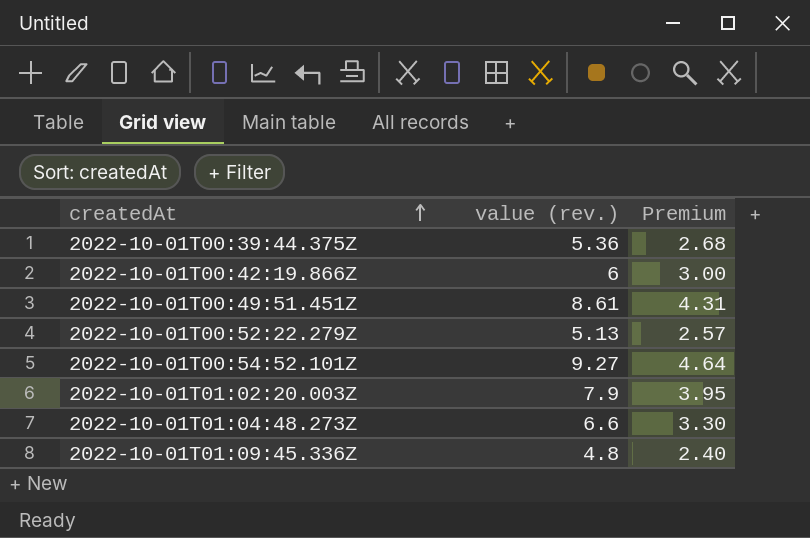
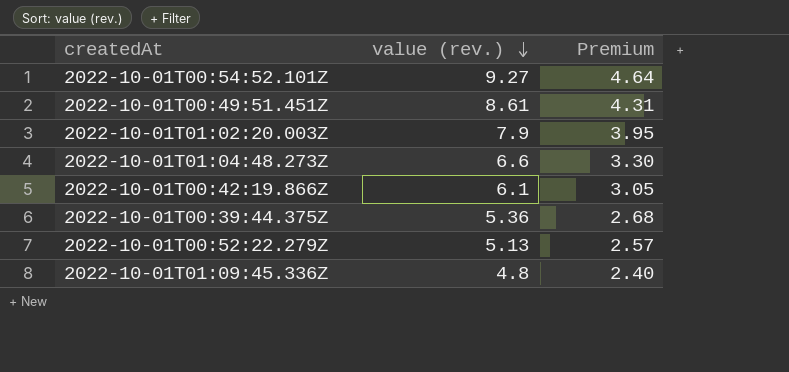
row order: createdAt ascending -> value (rev.) descending
2022-10-01T00:42:19.866Z | value (rev.): 6 -> 6.1
2022-10-01T00:42:19.866Z | Premium: 3.00 -> 3.05

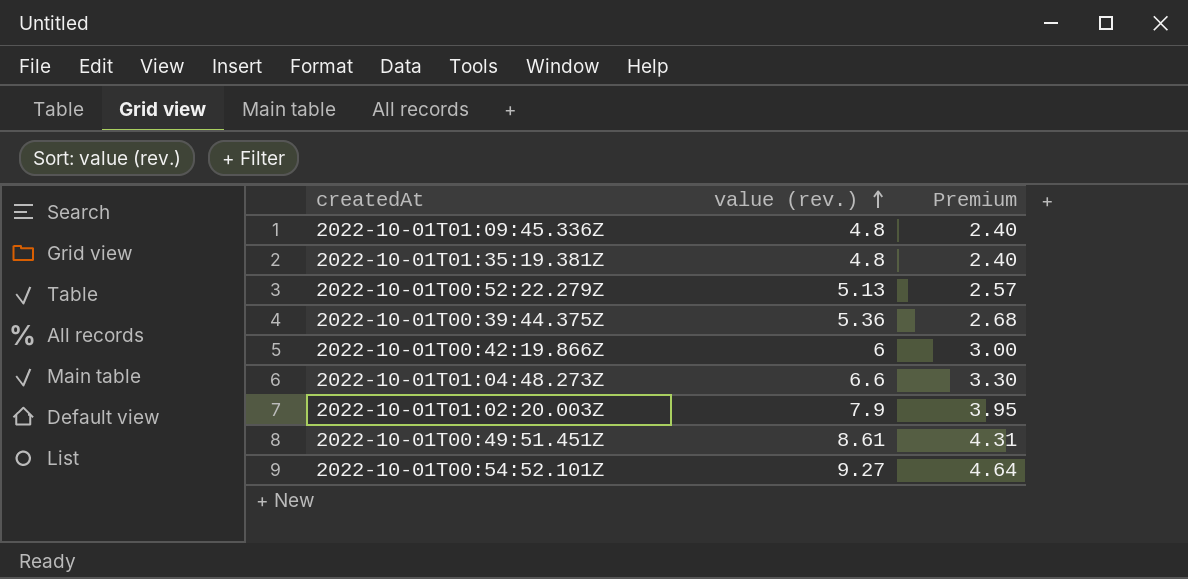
row order: value (rev.) descending -> value (rev.) ascending
row 2022-10-01T01:35:19.381Z: none -> 4.8 | 2.40
2022-10-01T00:42:19.866Z | value (rev.): 6.1 -> 6
2022-10-01T00:42:19.866Z | Premium: 3.05 -> 3.00

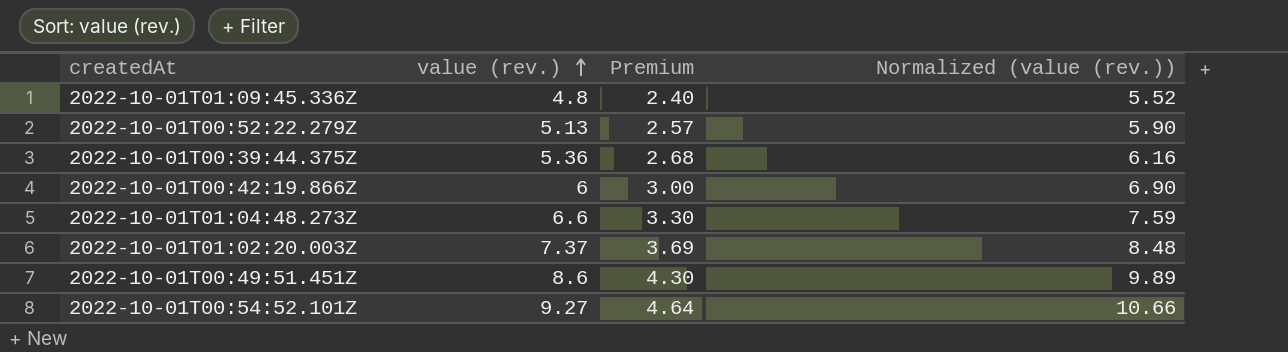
column Normalized (value (rev.)) | formula: none -> [value (rev.)] * 1.15
row 2022-10-01T01:35:19.381Z: 4.8 | 2.40 -> none
2022-10-01T01:02:20.003Z | value (rev.): 7.9 -> 7.37
2022-10-01T01:02:20.003Z | Premium: 3.95 -> 3.69
2022-10-01T00:49:51.451Z | value (rev.): 8.61 -> 8.6
2022-10-01T00:49:51.451Z | Premium: 4.31 -> 4.30

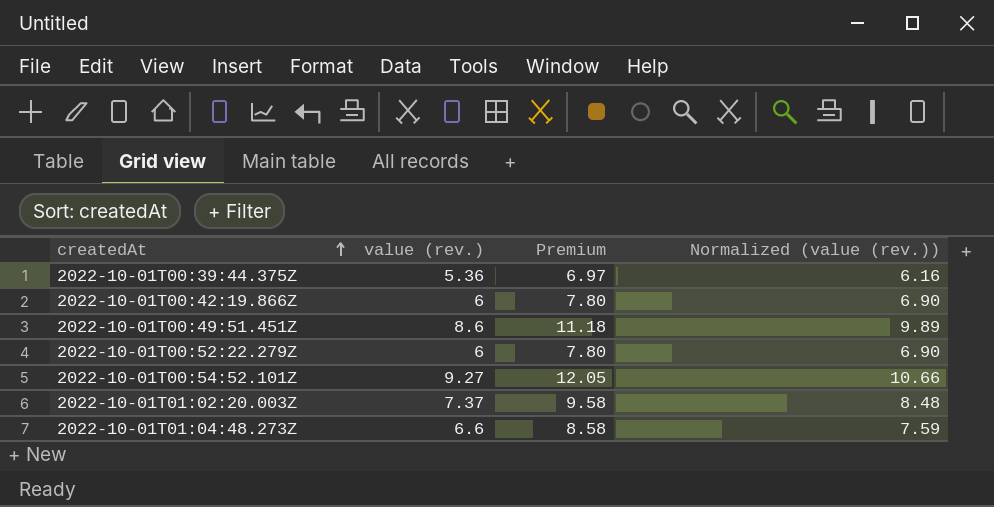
row order: value (rev.) ascending -> createdAt ascending
column Premium | formula: [value (rev.)] * 0.5 -> [value (rev.)] * 1.3
row 2022-10-01T01:09:45.336Z: 4.8 | 2.40 | 5.52 -> none
2022-10-01T00:52:22.279Z | value (rev.): 5.13 -> 6
2022-10-01T00:52:22.279Z | Normalized (value (rev.)): 5.90 -> 6.90

